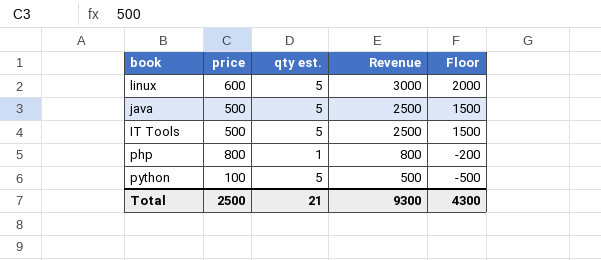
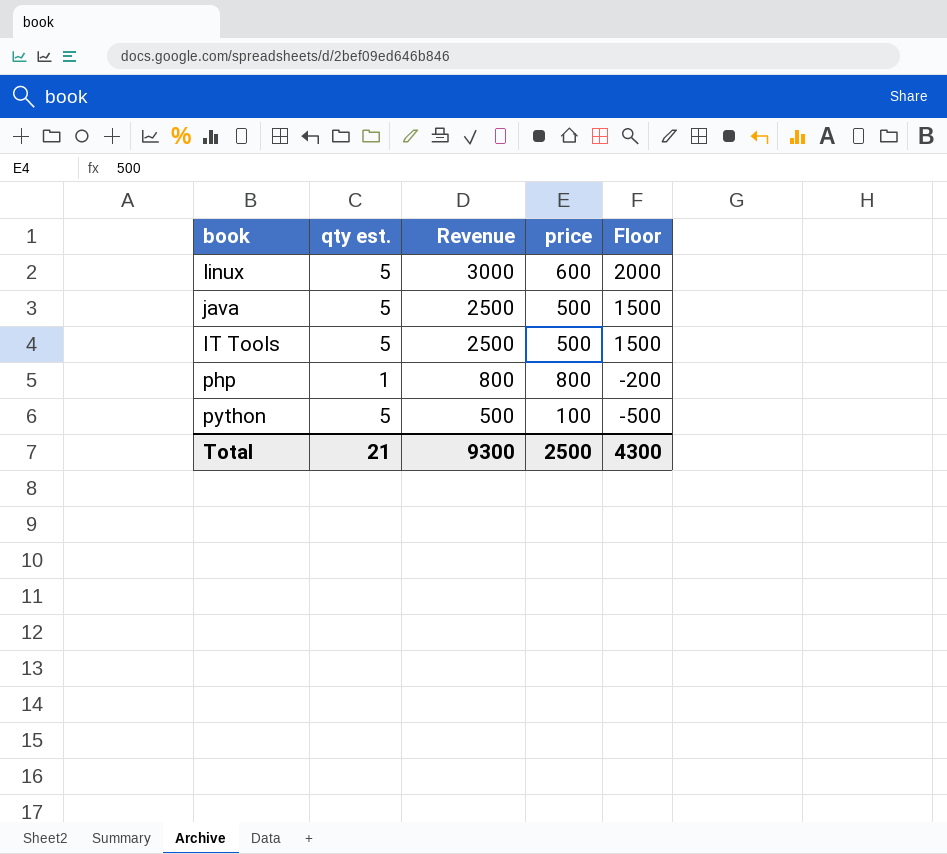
column price | position: 2 -> 4

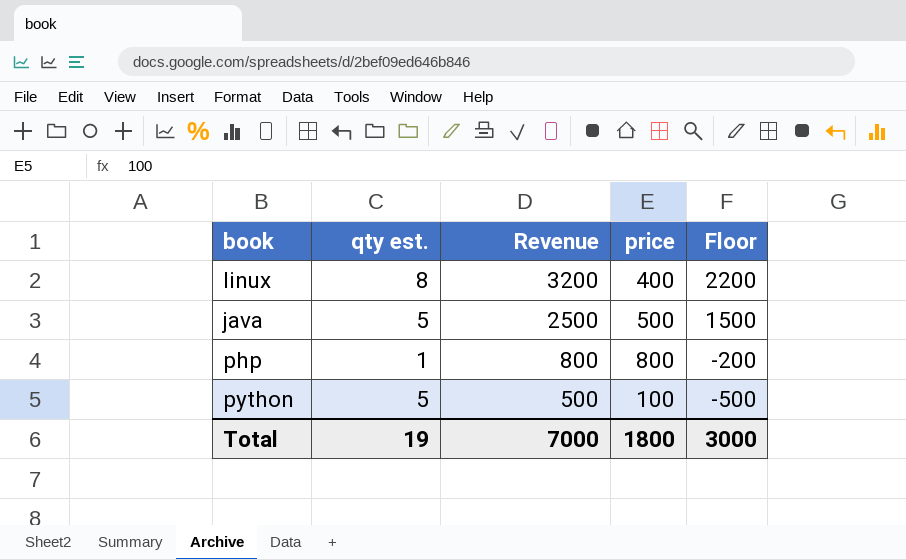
row IT Tools: 5 | 2500 | 500 | 1500 -> none
linux | qty est.: 5 -> 8
linux | Revenue: 3000 -> 3200
linux | price: 600 -> 400
linux | Floor: 2000 -> 2200
Total | qty est.: 21 -> 19
Total | Revenue: 9300 -> 7000
Total | price: 2500 -> 1800
Total | Floor: 4300 -> 3000

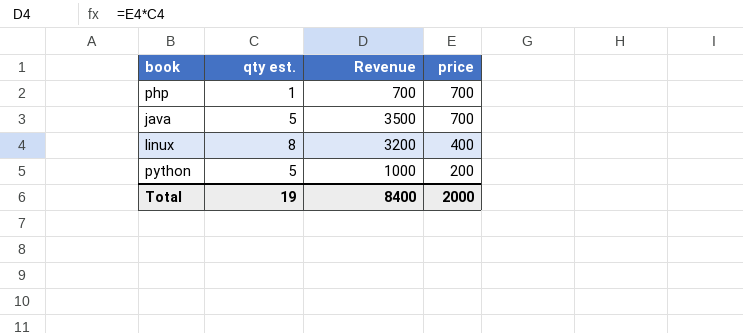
row order: Revenue descending -> price descending
column Floor | formula: [Revenue] - 1000 -> none
php | Revenue: 800 -> 700
php | price: 800 -> 700
java | Revenue: 2500 -> 3500
java | price: 500 -> 700
python | Revenue: 500 -> 1000
python | price: 100 -> 200
Total | Revenue: 7000 -> 8400
Total | price: 1800 -> 2000

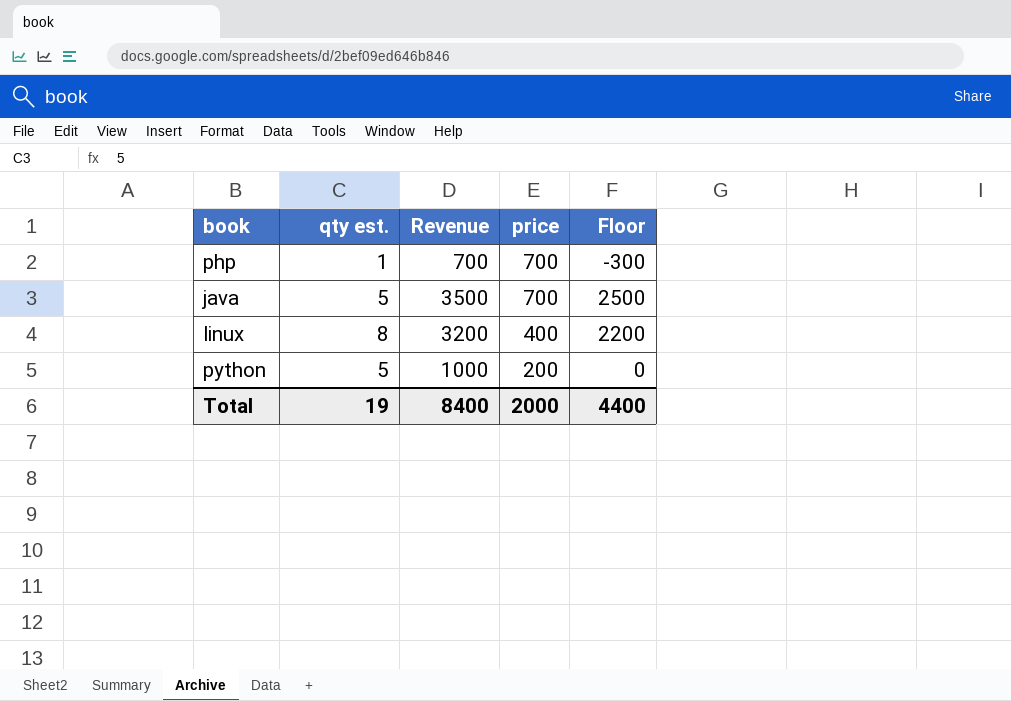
column Floor | formula: none -> [Revenue] - 1000

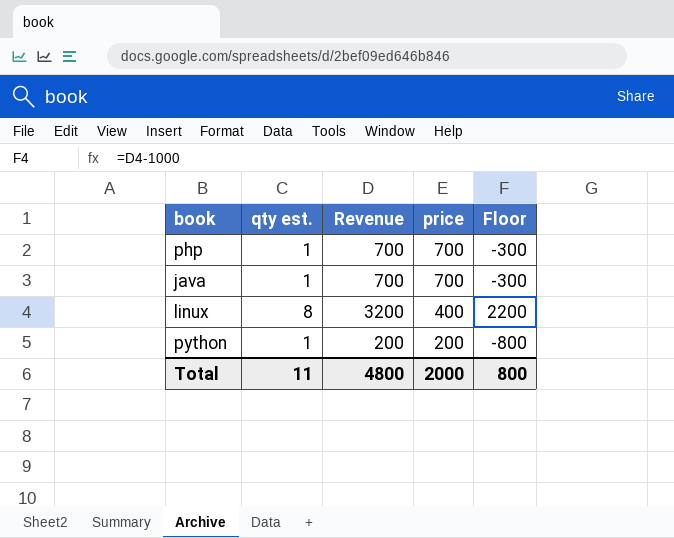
java | qty est.: 5 -> 1
java | Revenue: 3500 -> 700
java | Floor: 2500 -> -300
python | qty est.: 5 -> 1
python | Revenue: 1000 -> 200
python | Floor: 0 -> -800
Total | qty est.: 19 -> 11
Total | Revenue: 8400 -> 4800
Total | Floor: 4400 -> 800

